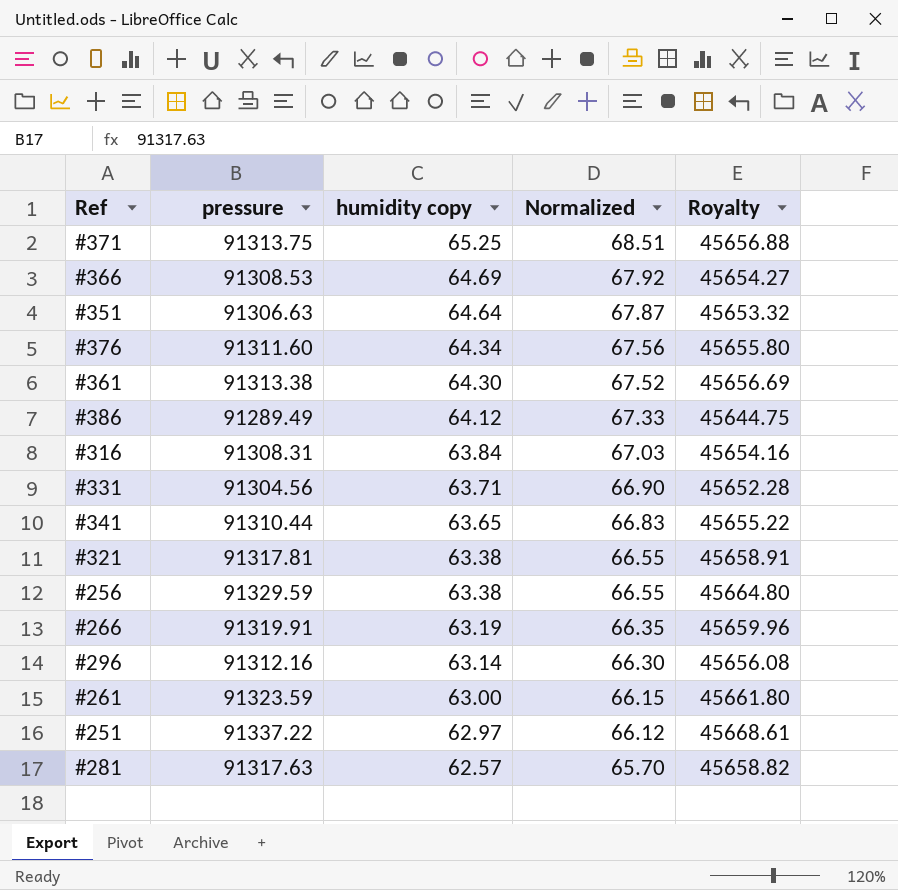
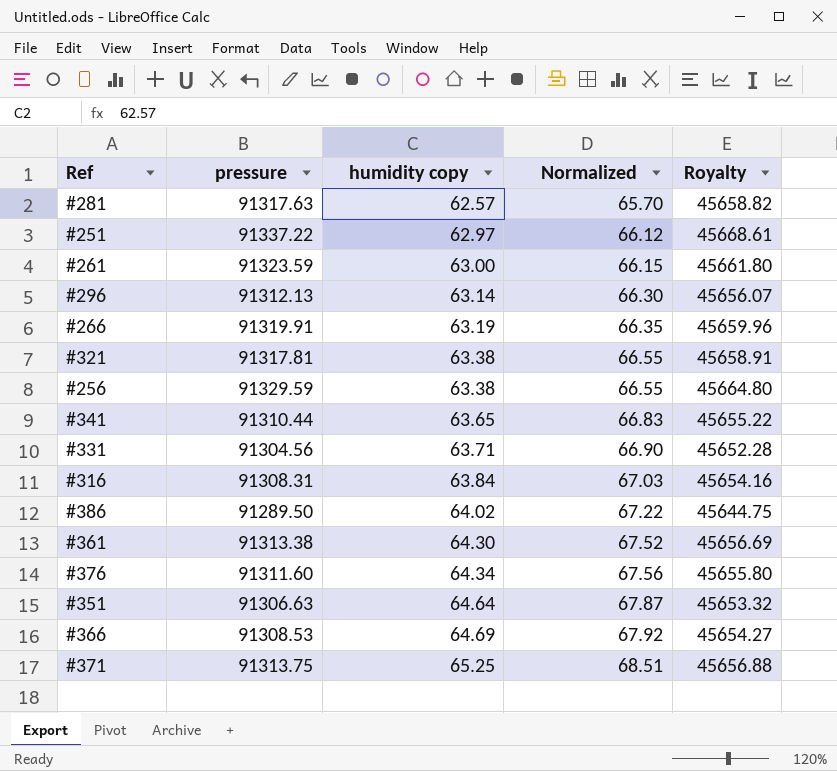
row order: humidity copy descending -> humidity copy ascending
#296 | pressure: 91312.16 -> 91312.13
#296 | Royalty: 45656.08 -> 45656.07
#386 | pressure: 91289.49 -> 91289.50
#386 | humidity copy: 64.12 -> 64.02
#386 | Normalized: 67.33 -> 67.22

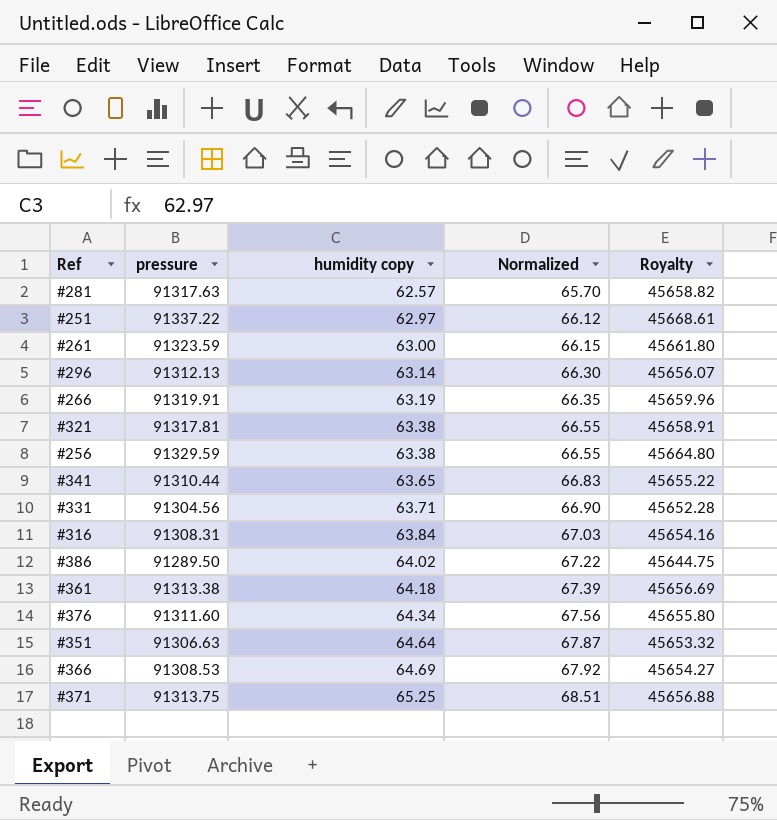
#361 | humidity copy: 64.30 -> 64.18
#361 | Normalized: 67.52 -> 67.39

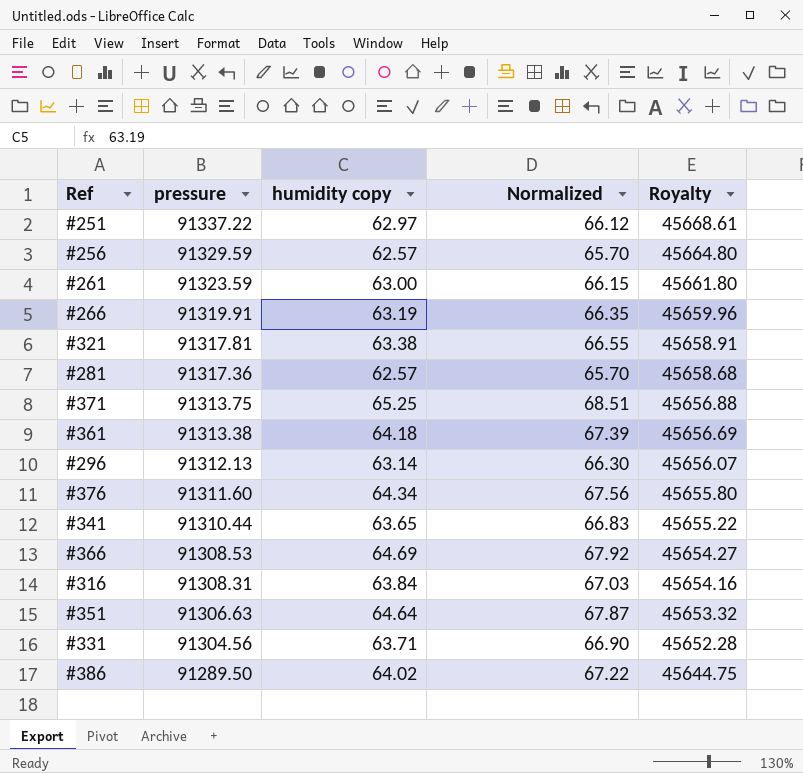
row order: humidity copy ascending -> pressure descending
#256 | humidity copy: 63.38 -> 62.57
#256 | Normalized: 66.55 -> 65.70
#281 | pressure: 91317.63 -> 91317.36
#281 | Royalty: 45658.82 -> 45658.68

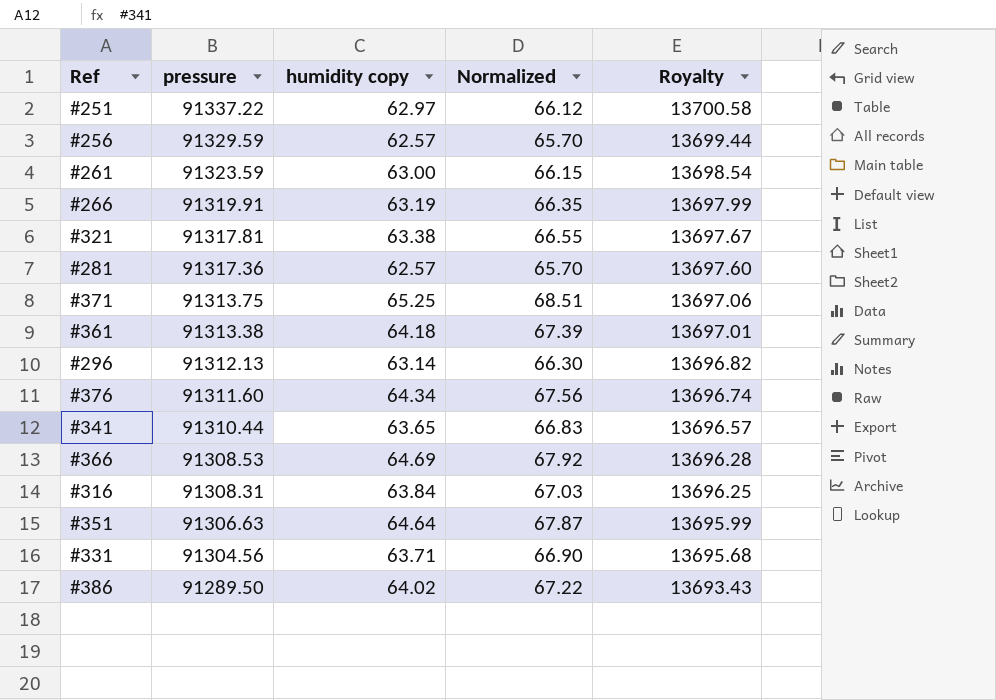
column Royalty | formula: [pressure] * 0.5 -> [pressure] * 0.15

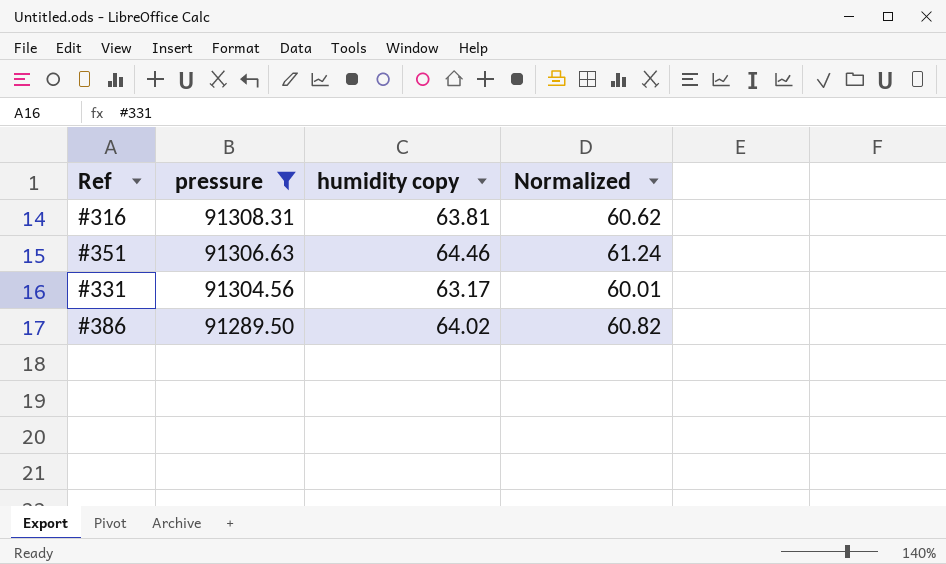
filter: none -> pressure <= 91308.31
column Royalty | formula: [pressure] * 0.15 -> none
column Normalized | formula: [humidity copy] * 1.05 -> [humidity copy] * 0.95
#316 | humidity copy: 63.84 -> 63.81
#351 | humidity copy: 64.64 -> 64.46
#331 | humidity copy: 63.71 -> 63.17

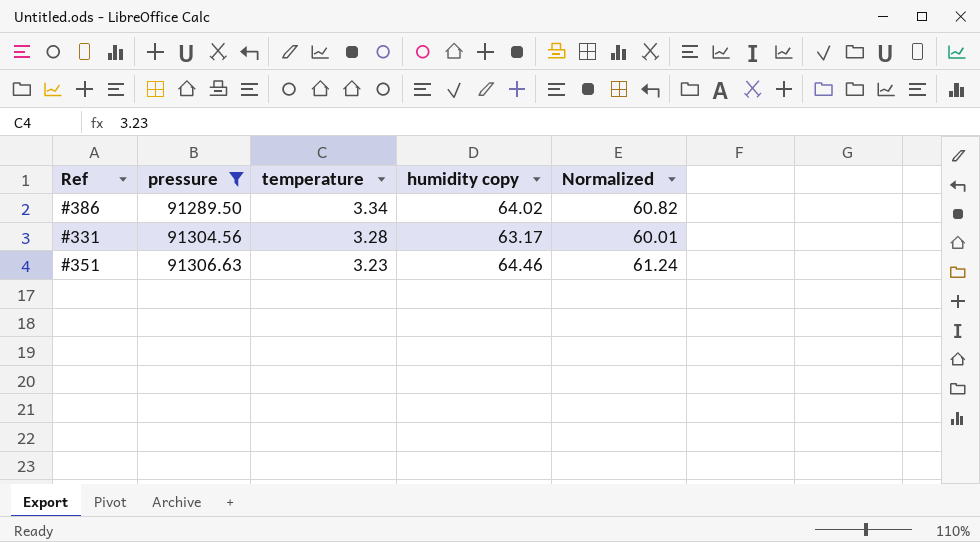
row order: pressure descending -> pressure ascending
column temperature | position: none -> 3
row #316: 91308.31 | 63.81 | 60.62 -> none

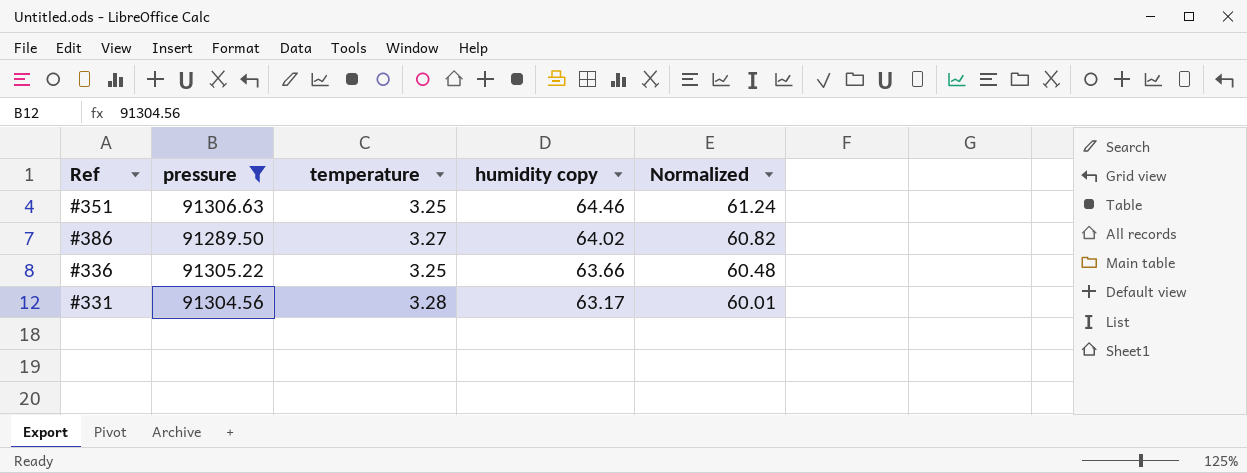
row order: pressure ascending -> humidity copy descending
#351 | temperature: 3.23 -> 3.25
#386 | temperature: 3.34 -> 3.27
row #336: none -> 91305.22 | 3.25 | 63.66 | 60.48

